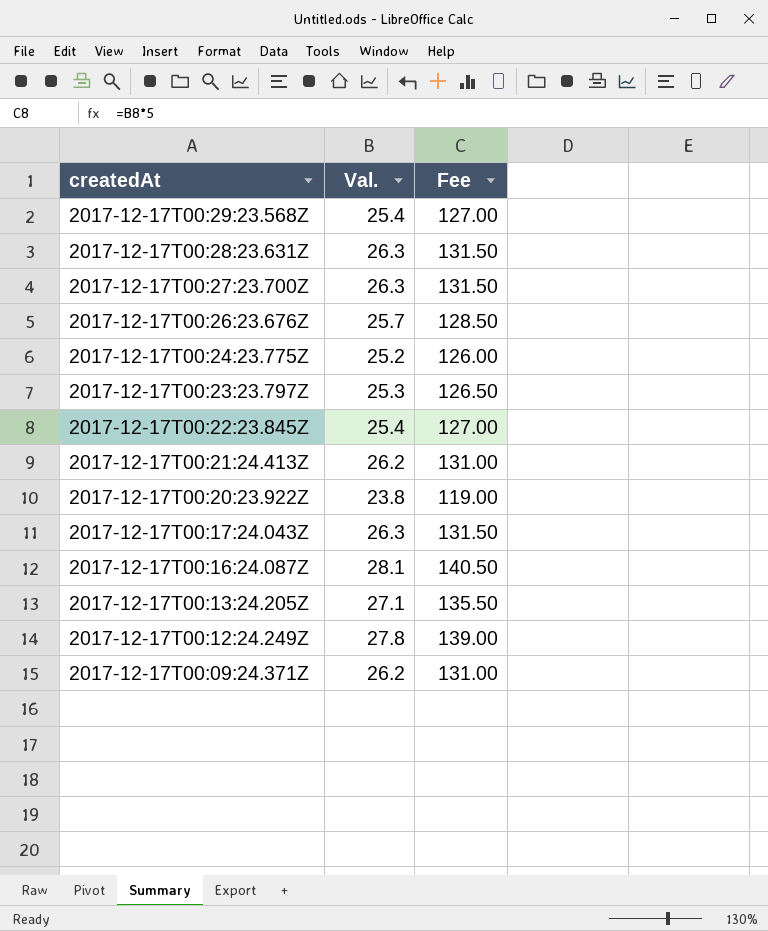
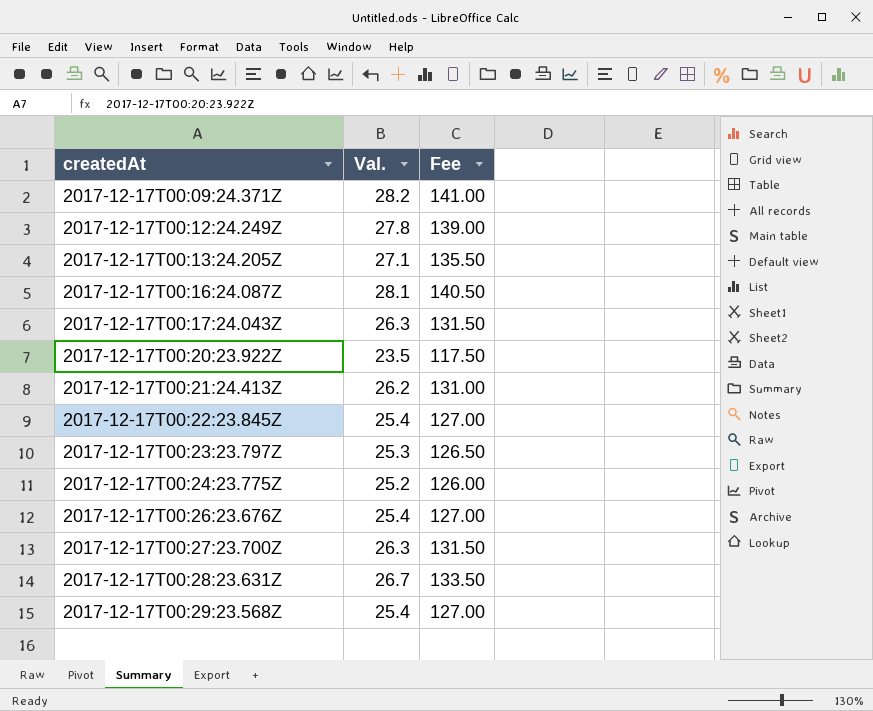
row order: createdAt descending -> createdAt ascending
2017-12-17T00:09:24.371Z | Val.: 26.2 -> 28.2
2017-12-17T00:09:24.371Z | Fee: 131.00 -> 141.00
2017-12-17T00:20:23.922Z | Val.: 23.8 -> 23.5
2017-12-17T00:20:23.922Z | Fee: 119.00 -> 117.50
2017-12-17T00:26:23.676Z | Val.: 25.7 -> 25.4
2017-12-17T00:26:23.676Z | Fee: 128.50 -> 127.00
2017-12-17T00:28:23.631Z | Val.: 26.3 -> 26.7
2017-12-17T00:28:23.631Z | Fee: 131.50 -> 133.50

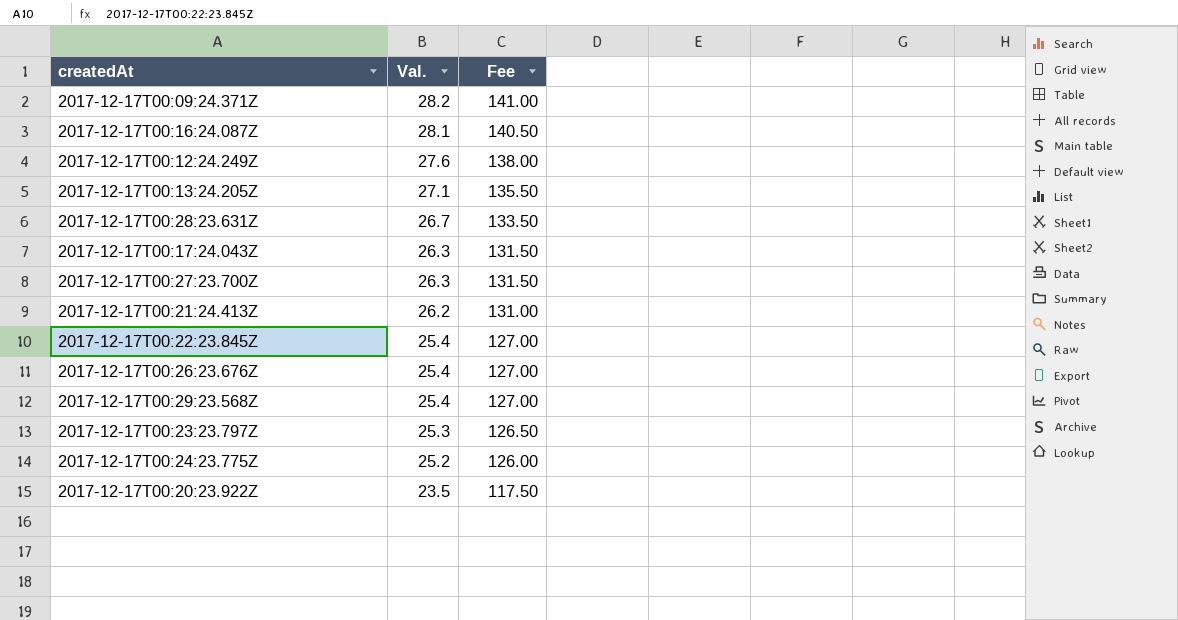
row order: createdAt ascending -> Val. descending
2017-12-17T00:12:24.249Z | Val.: 27.8 -> 27.6
2017-12-17T00:12:24.249Z | Fee: 139.00 -> 138.00

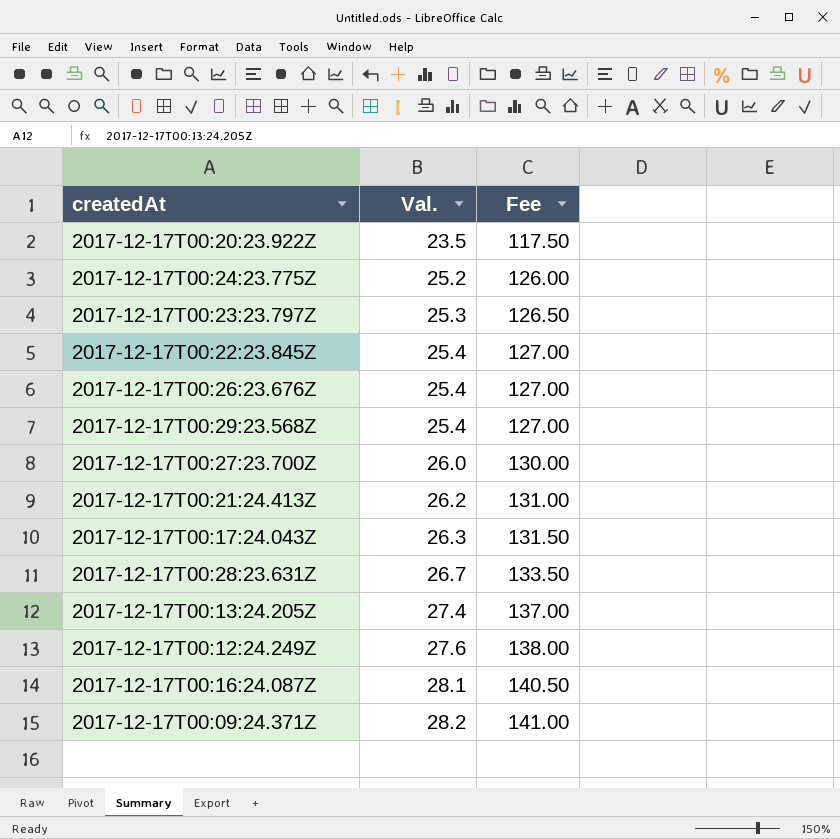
row order: Val. descending -> Val. ascending
2017-12-17T00:27:23.700Z | Val.: 26.3 -> 26.0
2017-12-17T00:27:23.700Z | Fee: 131.50 -> 130.00
2017-12-17T00:13:24.205Z | Val.: 27.1 -> 27.4
2017-12-17T00:13:24.205Z | Fee: 135.50 -> 137.00

